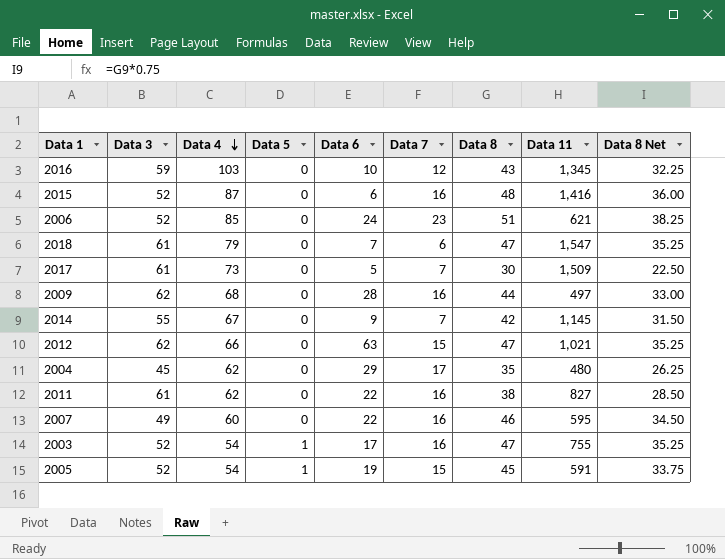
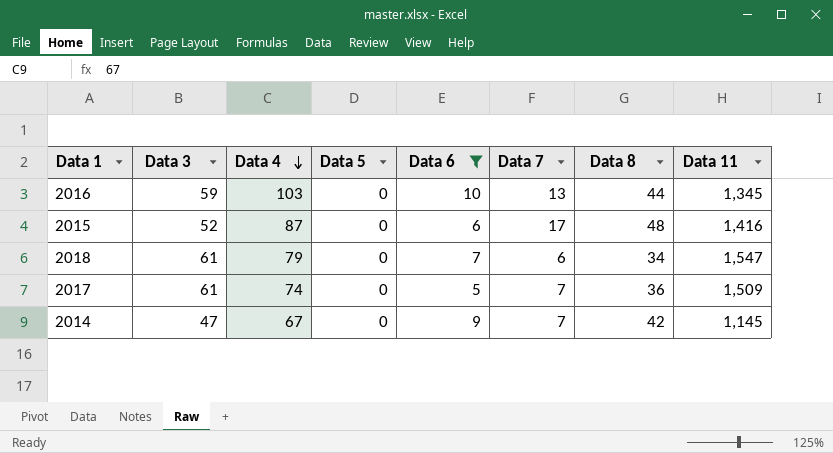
filter: none -> Data 6 <= 10
column Data 8 Net | formula: [Data 8] * 0.75 -> none
2016 | Data 7: 12 -> 13
2016 | Data 8: 43 -> 44
2015 | Data 7: 16 -> 17
2018 | Data 8: 47 -> 34
2017 | Data 4: 73 -> 74
2017 | Data 8: 30 -> 36
2014 | Data 3: 55 -> 47

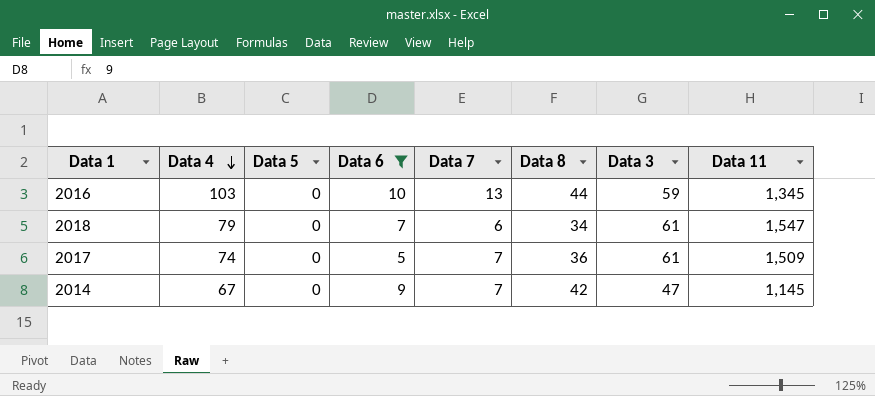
column Data 3 | position: 2 -> 7
row 2015: 52 | 87 | 0 | 6 | 17 | 48 | 1,416 -> none

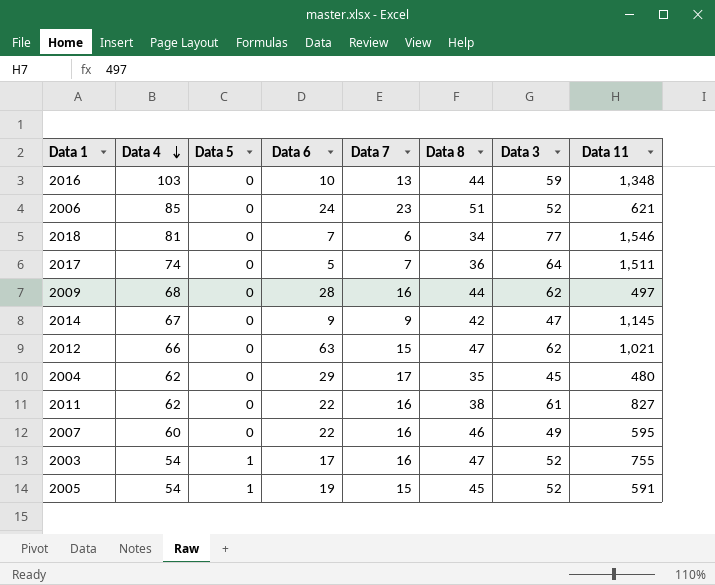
filter: Data 6 <= 10 -> none
2016 | Data 11: 1,345 -> 1,348
2018 | Data 4: 79 -> 81
2018 | Data 3: 61 -> 77
2018 | Data 11: 1,547 -> 1,546
2017 | Data 3: 61 -> 64
2017 | Data 11: 1,509 -> 1,511
2014 | Data 7: 7 -> 9

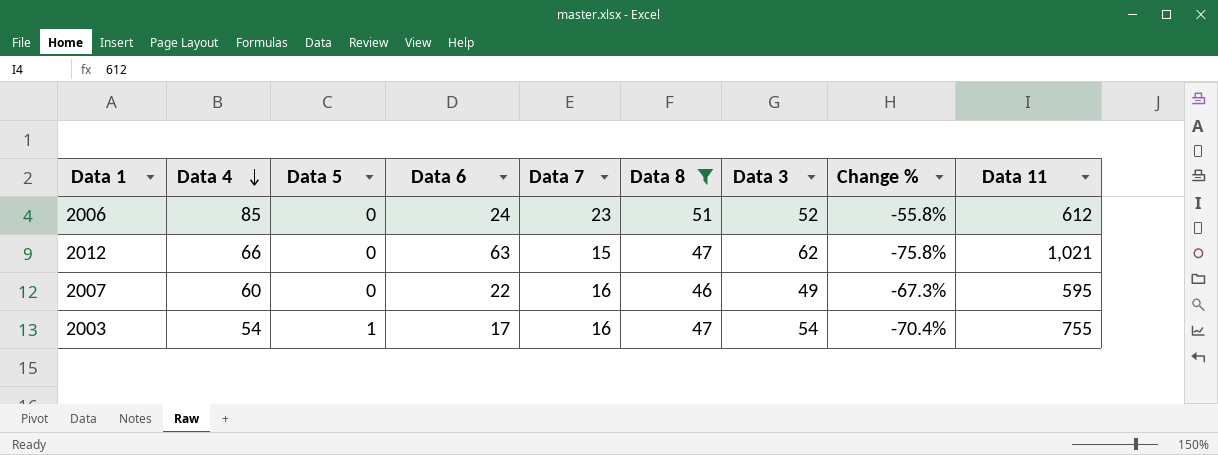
filter: none -> Data 8 >= 46
column Change % | formula: none -> ([Data 7] - [Data 3]) / [Data 3]
2006 | Data 11: 621 -> 612
2003 | Data 3: 52 -> 54

